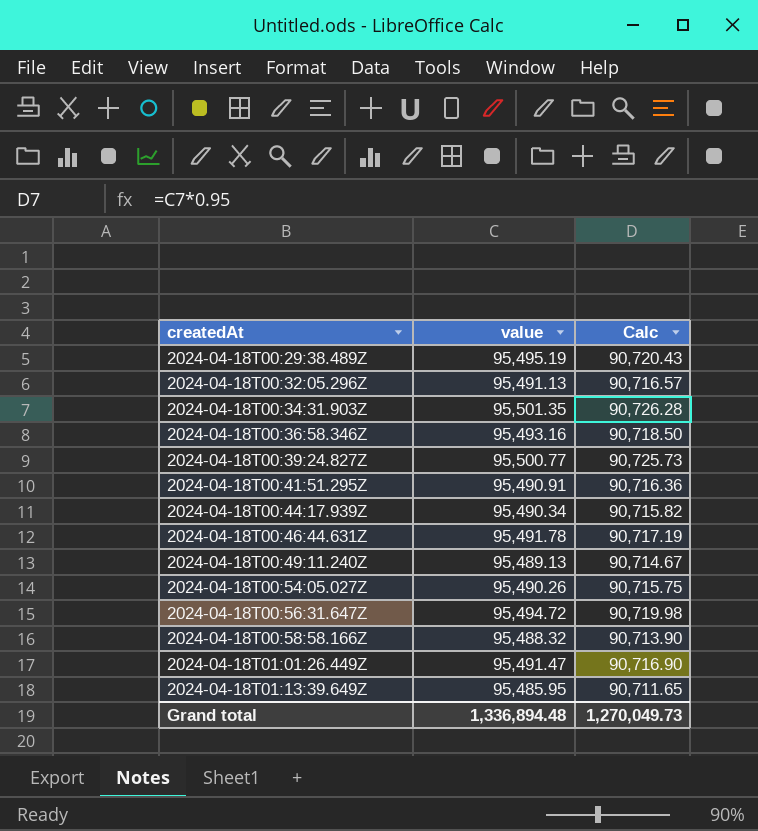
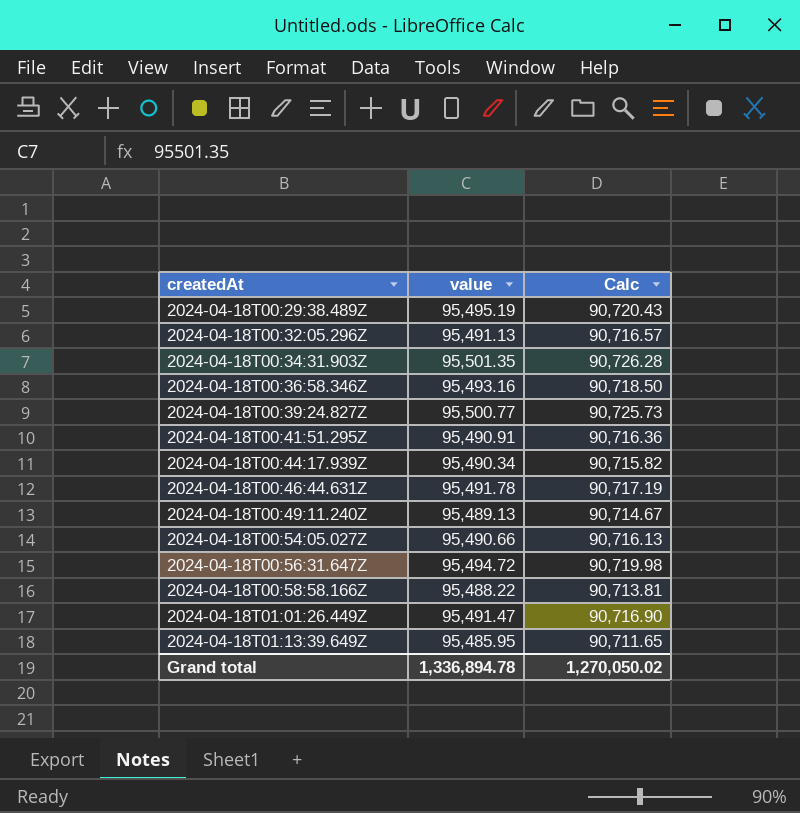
2024-04-18T00:54:05.027Z | value: 95,490.26 -> 95,490.66
2024-04-18T00:54:05.027Z | Calc: 90,715.75 -> 90,716.13
2024-04-18T00:58:58.166Z | value: 95,488.32 -> 95,488.22
2024-04-18T00:58:58.166Z | Calc: 90,713.90 -> 90,713.81
Grand total | value: 1,336,894.48 -> 1,336,894.78
Grand total | Calc: 1,270,049.73 -> 1,270,050.02

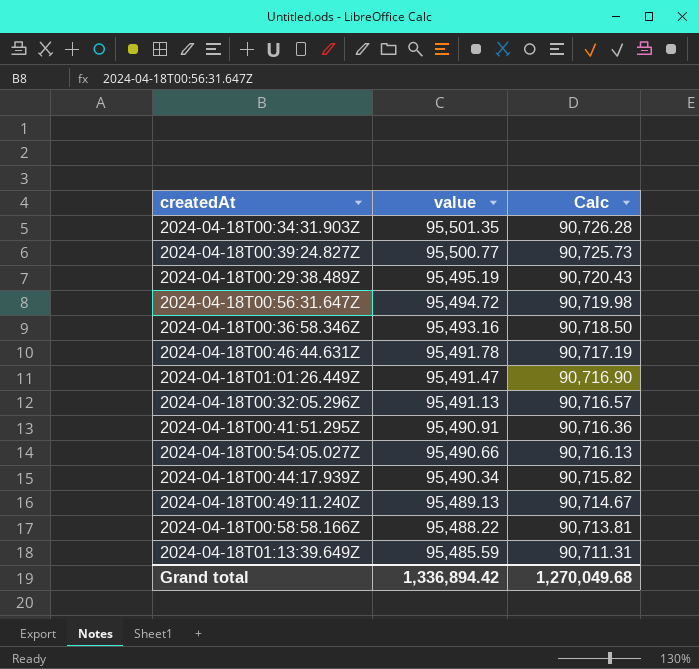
row order: createdAt ascending -> value descending
2024-04-18T01:13:39.649Z | value: 95,485.95 -> 95,485.59
2024-04-18T01:13:39.649Z | Calc: 90,711.65 -> 90,711.31
Grand total | value: 1,336,894.78 -> 1,336,894.42
Grand total | Calc: 1,270,050.02 -> 1,270,049.68

